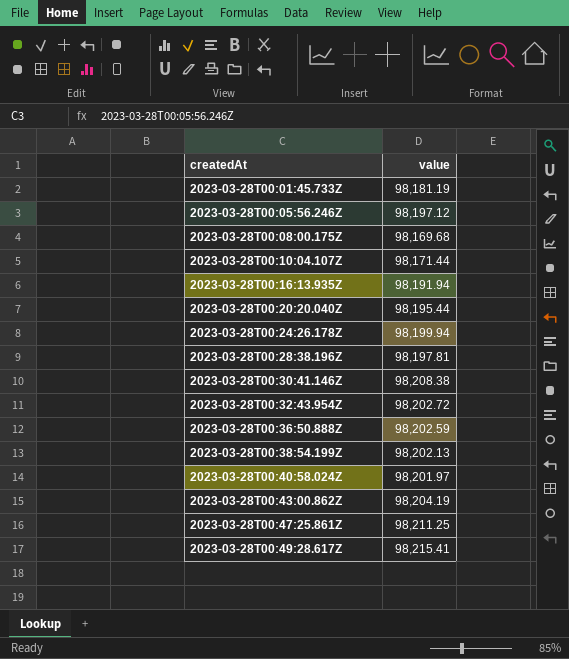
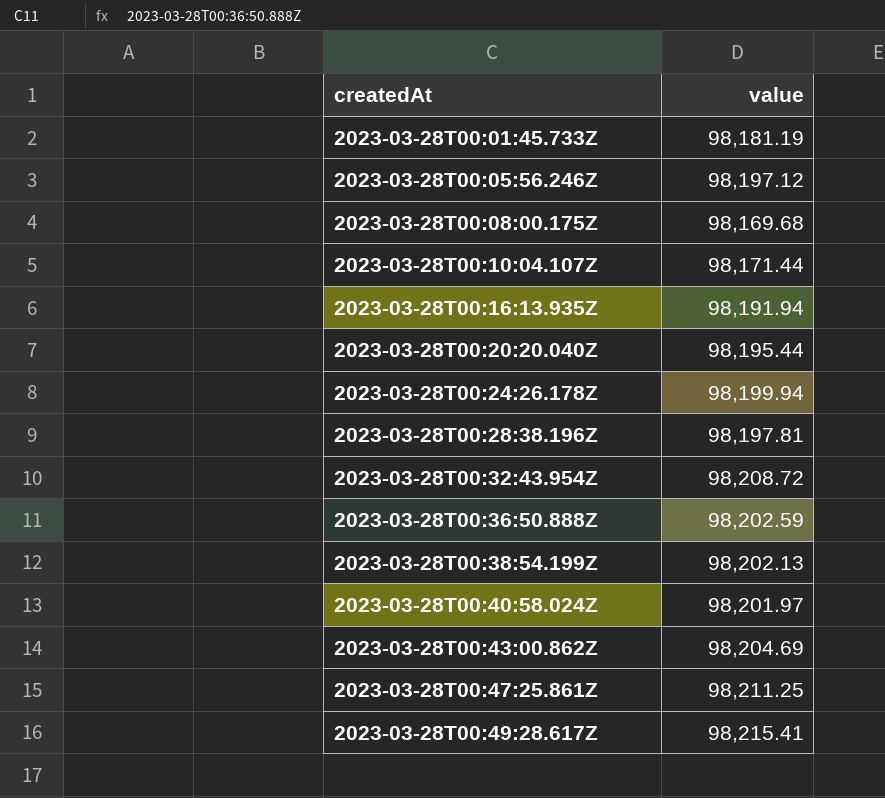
row 2023-03-28T00:30:41.146Z: 98,208.38 -> none
2023-03-28T00:32:43.954Z | value: 98,202.72 -> 98,208.72
2023-03-28T00:43:00.862Z | value: 98,204.19 -> 98,204.69

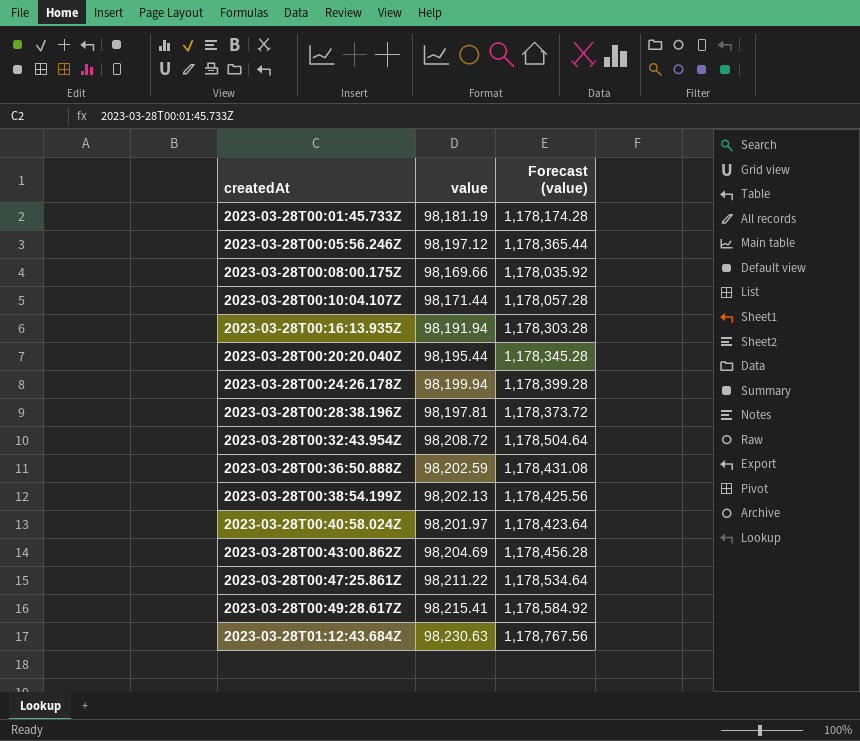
column Forecast (value) | formula: none -> [value] * 12
2023-03-28T00:08:00.175Z | value: 98,169.68 -> 98,169.66
2023-03-28T00:47:25.861Z | value: 98,211.25 -> 98,211.22
row 2023-03-28T01:12:43.684Z: none -> 98,230.63 | 1,178,767.56

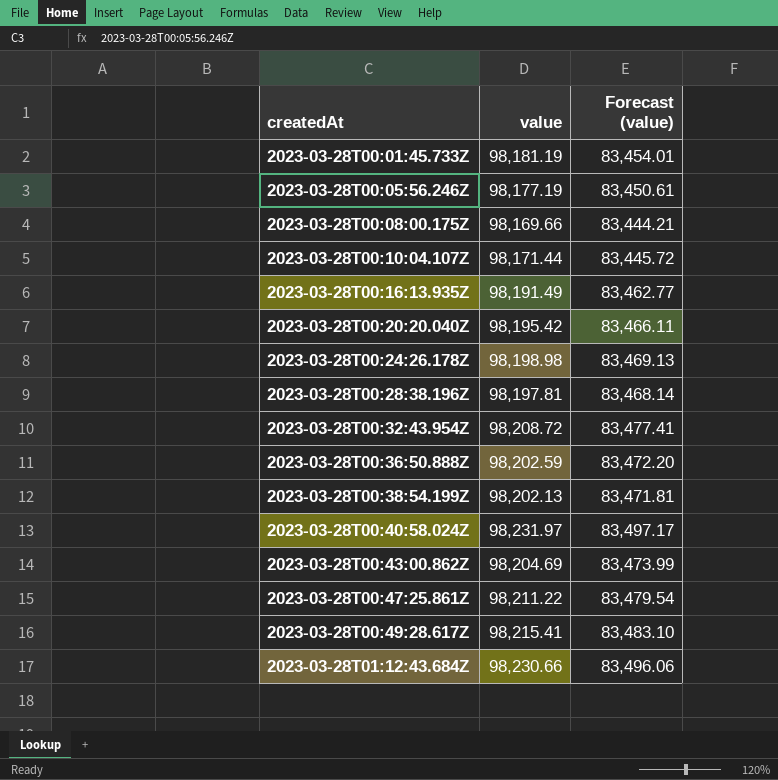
column Forecast (value) | formula: [value] * 12 -> [value] * 0.85
2023-03-28T00:05:56.246Z | value: 98,197.12 -> 98,177.19
2023-03-28T00:16:13.935Z | value: 98,191.94 -> 98,191.49
2023-03-28T00:20:20.040Z | value: 98,195.44 -> 98,195.42
2023-03-28T00:24:26.178Z | value: 98,199.94 -> 98,198.98
2023-03-28T00:40:58.024Z | value: 98,201.97 -> 98,231.97
2023-03-28T01:12:43.684Z | value: 98,230.63 -> 98,230.66

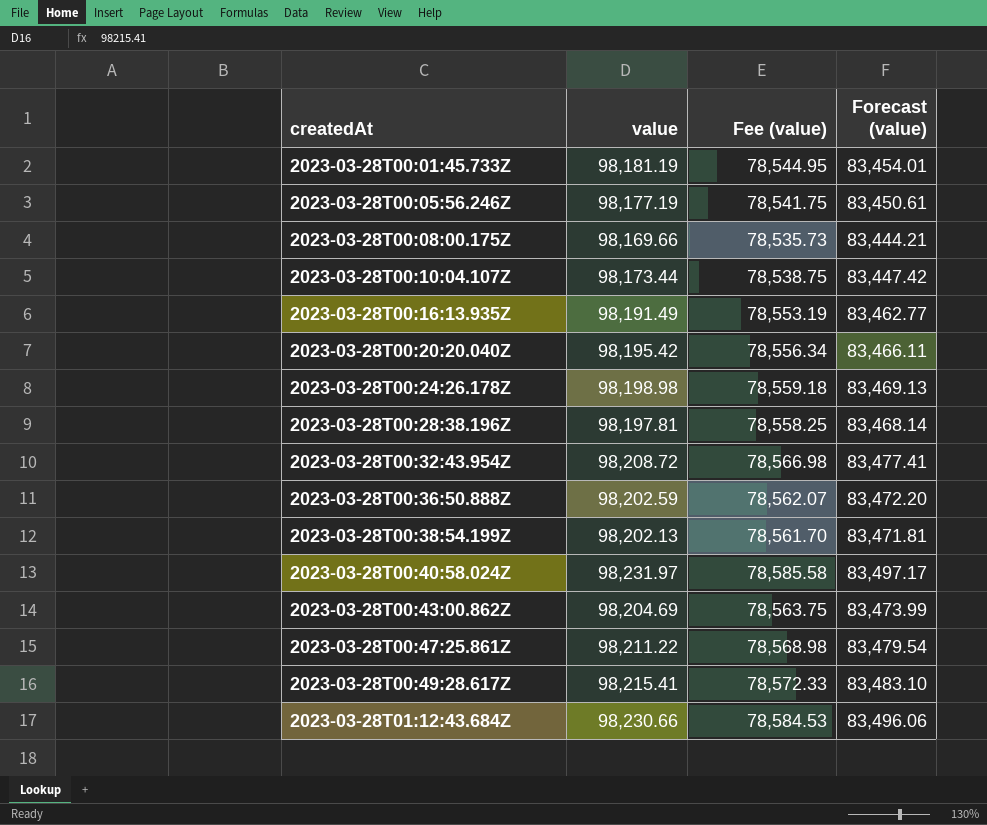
column Fee (value) | formula: none -> [value] * 0.8
2023-03-28T00:10:04.107Z | value: 98,171.44 -> 98,173.44
2023-03-28T00:10:04.107Z | Forecast (value): 83,445.72 -> 83,447.42

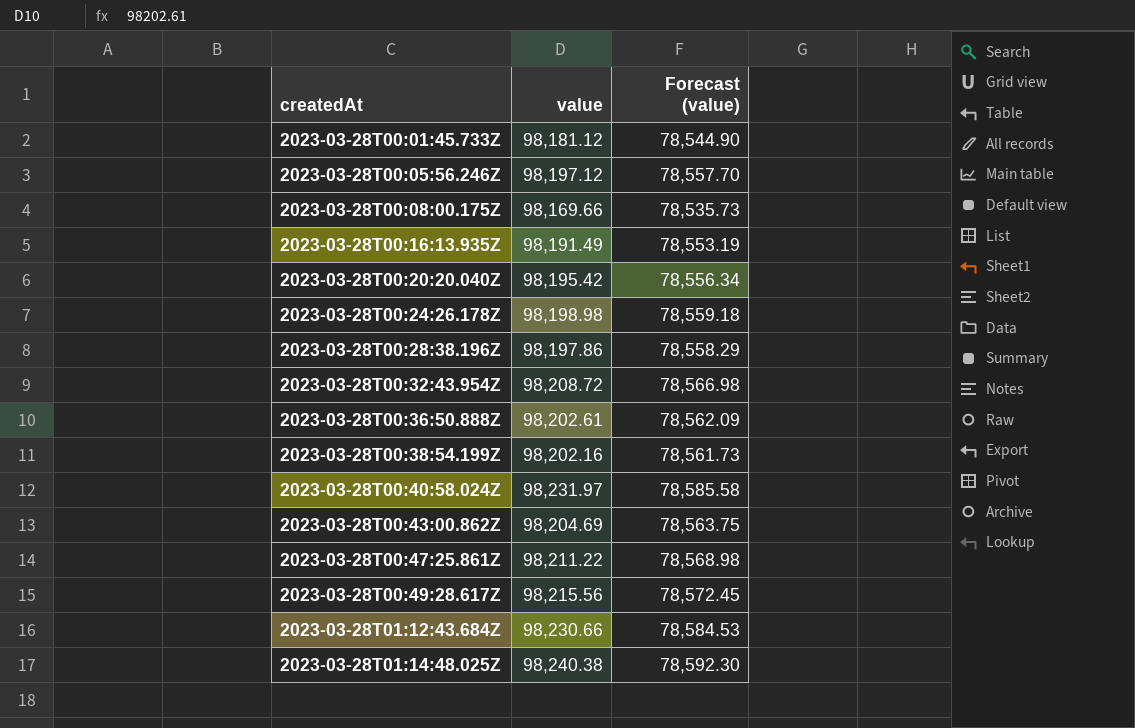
column Fee (value) | formula: [value] * 0.8 -> none
column Forecast (value) | formula: [value] * 0.85 -> [value] * 0.8
row 2023-03-28T00:10:04.107Z: 98,173.44 | 78,538.75 | 83,447.42 -> none
2023-03-28T00:01:45.733Z | value: 98,181.19 -> 98,181.12
2023-03-28T00:05:56.246Z | value: 98,177.19 -> 98,197.12
2023-03-28T00:28:38.196Z | value: 98,197.81 -> 98,197.86
2023-03-28T00:36:50.888Z | value: 98,202.59 -> 98,202.61
2023-03-28T00:38:54.199Z | value: 98,202.13 -> 98,202.16
2023-03-28T00:49:28.617Z | value: 98,215.41 -> 98,215.56
row 2023-03-28T01:14:48.025Z: none -> 98,240.38 | 78,592.30

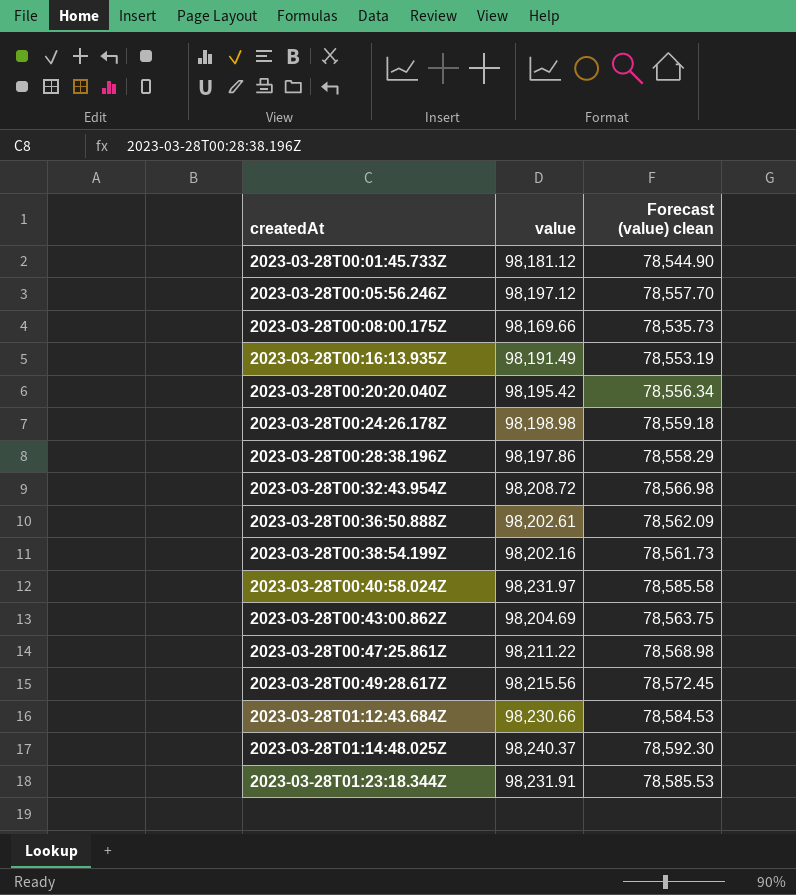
column name: Forecast (value) -> Forecast (value) clean
2023-03-28T01:14:48.025Z | value: 98,240.38 -> 98,240.37
row 2023-03-28T01:23:18.344Z: none -> 98,231.91 | 78,585.53

